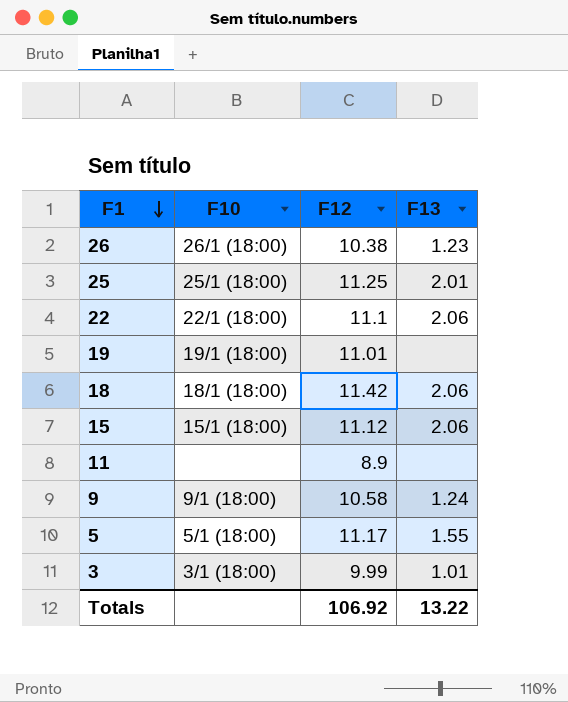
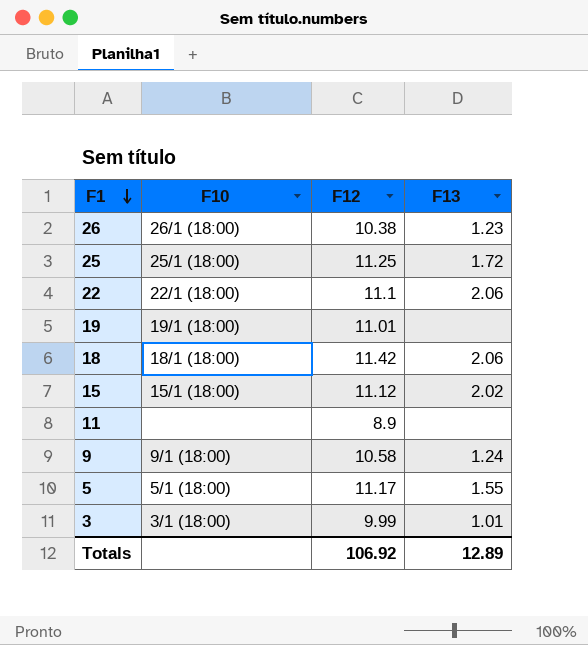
25 | F13: 2.01 -> 1.72
15 | F13: 2.06 -> 2.02
Totals | F13: 13.22 -> 12.89

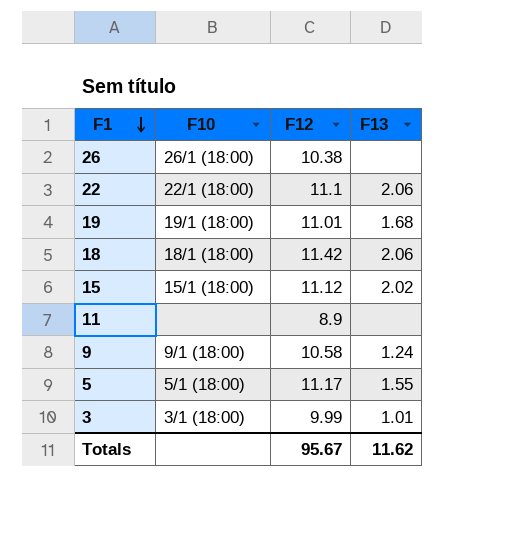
row 25: 25/1 (18:00) | 11.25 | 1.72 -> none
26 | F13: 1.23 -> none
19 | F13: none -> 1.68
Totals | F12: 106.92 -> 95.67
Totals | F13: 12.89 -> 11.62

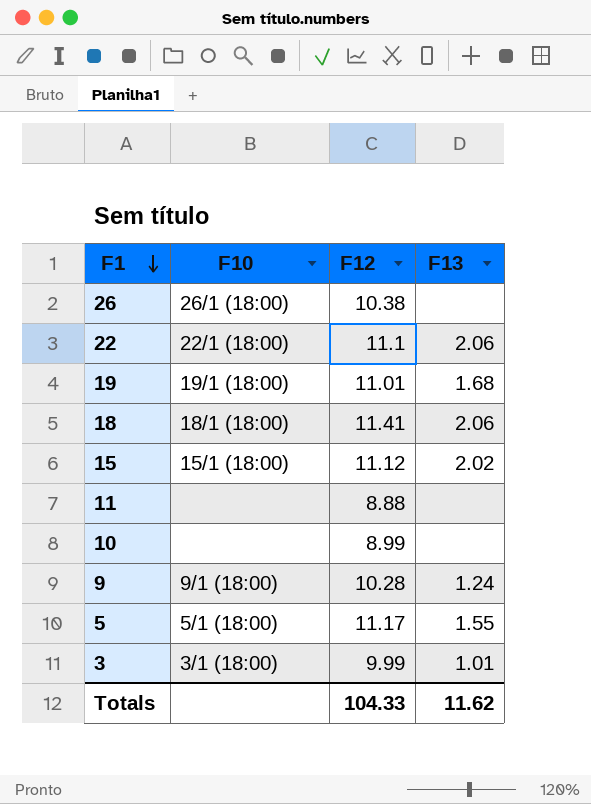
18 | F12: 11.42 -> 11.41
11 | F12: 8.9 -> 8.88
row 10: none -> none | 8.99 | none
9 | F12: 10.58 -> 10.28
Totals | F12: 95.67 -> 104.33

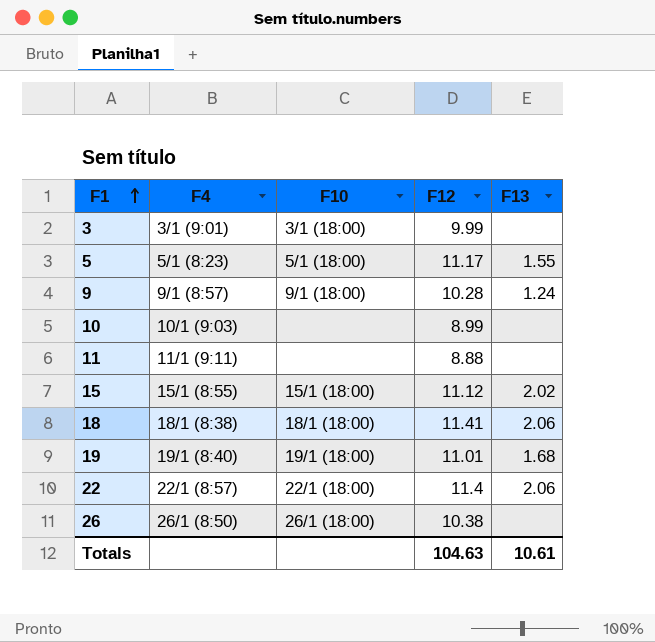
row order: F1 descending -> F1 ascending
column F4 | position: none -> 2
3 | F13: 1.01 -> none
22 | F12: 11.1 -> 11.4
Totals | F12: 104.33 -> 104.63
Totals | F13: 11.62 -> 10.61

